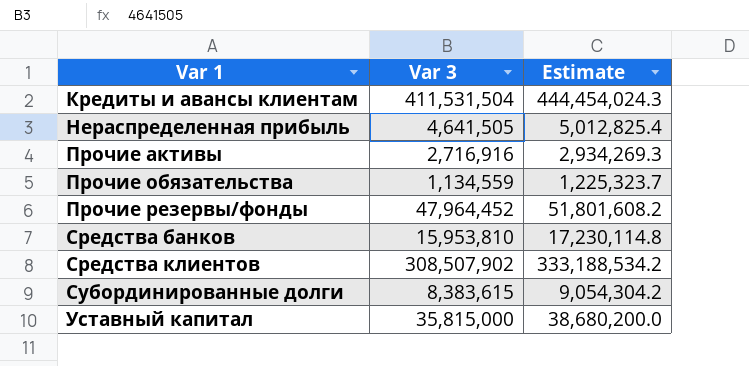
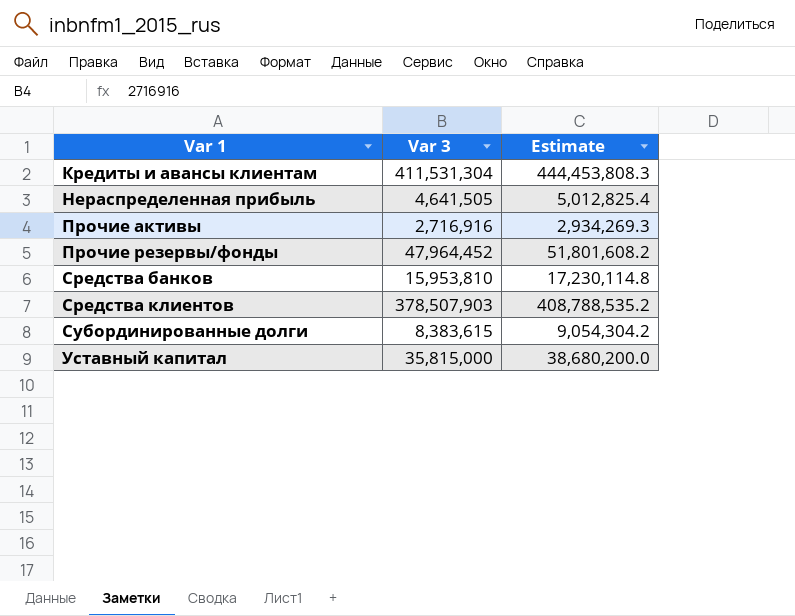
row Прочие обязательства: 1,134,559 | 1,225,323.7 -> none
Кредиты и авансы клиентам | Var 3: 411,531,504 -> 411,531,304
Кредиты и авансы клиентам | Estimate: 444,454,024.3 -> 444,453,808.3
Средства клиентов | Var 3: 308,507,902 -> 378,507,903
Средства клиентов | Estimate: 333,188,534.2 -> 408,788,535.2

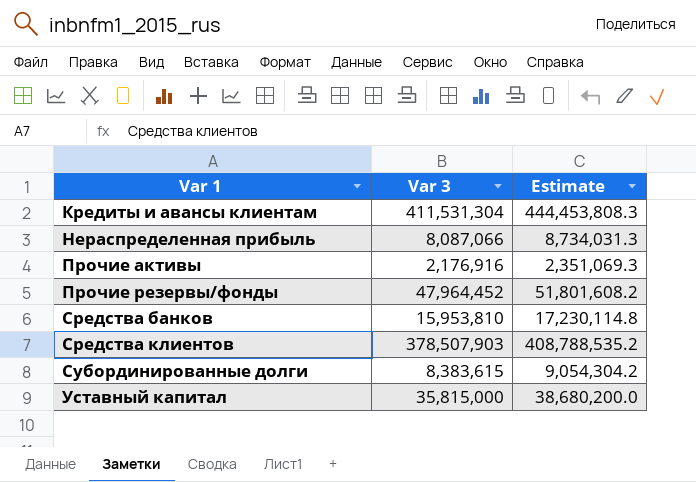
Нераспределенная прибыль | Var 3: 4,641,505 -> 8,087,066
Нераспределенная прибыль | Estimate: 5,012,825.4 -> 8,734,031.3
Прочие активы | Var 3: 2,716,916 -> 2,176,916
Прочие активы | Estimate: 2,934,269.3 -> 2,351,069.3

